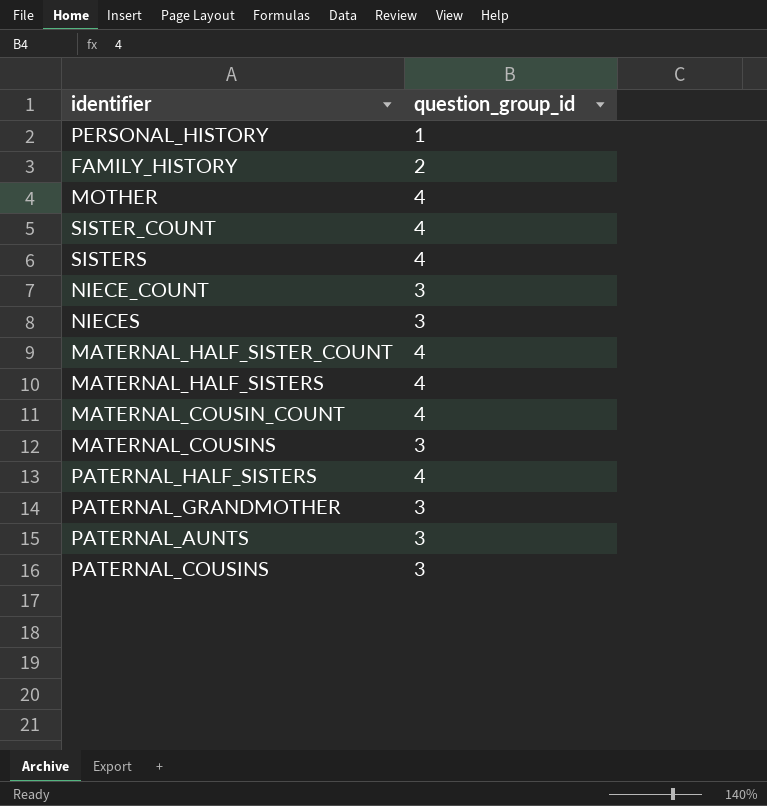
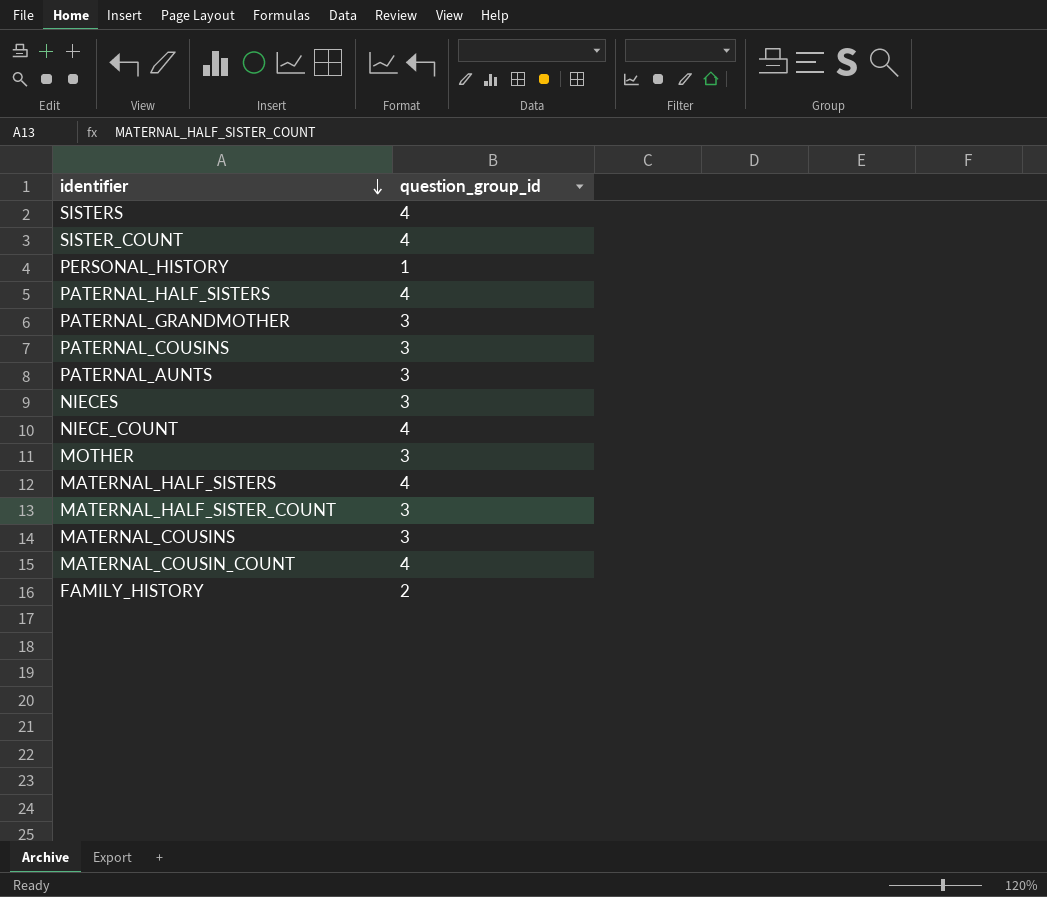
row order: none -> identifier descending
NIECE_COUNT | question_group_id: 3 -> 4
MOTHER | question_group_id: 4 -> 3
MATERNAL_HALF_SISTER_COUNT | question_group_id: 4 -> 3

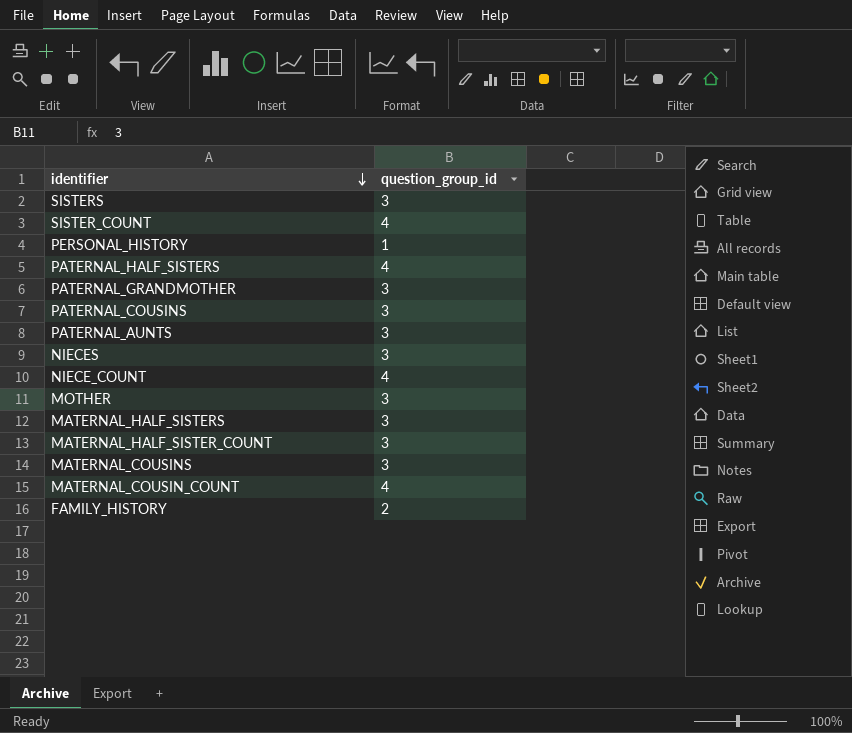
SISTERS | question_group_id: 4 -> 3
MATERNAL_HALF_SISTERS | question_group_id: 4 -> 3

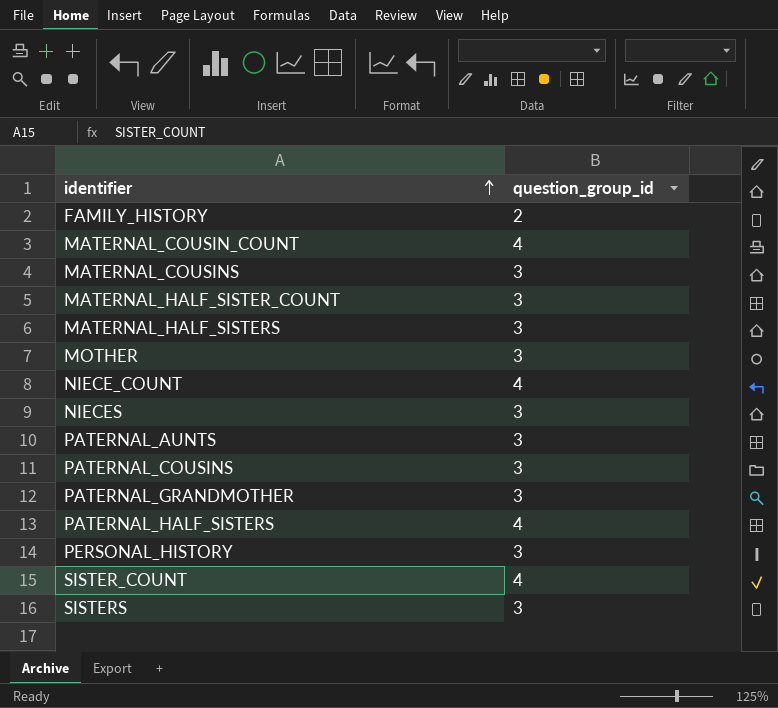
row order: identifier descending -> identifier ascending
PERSONAL_HISTORY | question_group_id: 1 -> 3

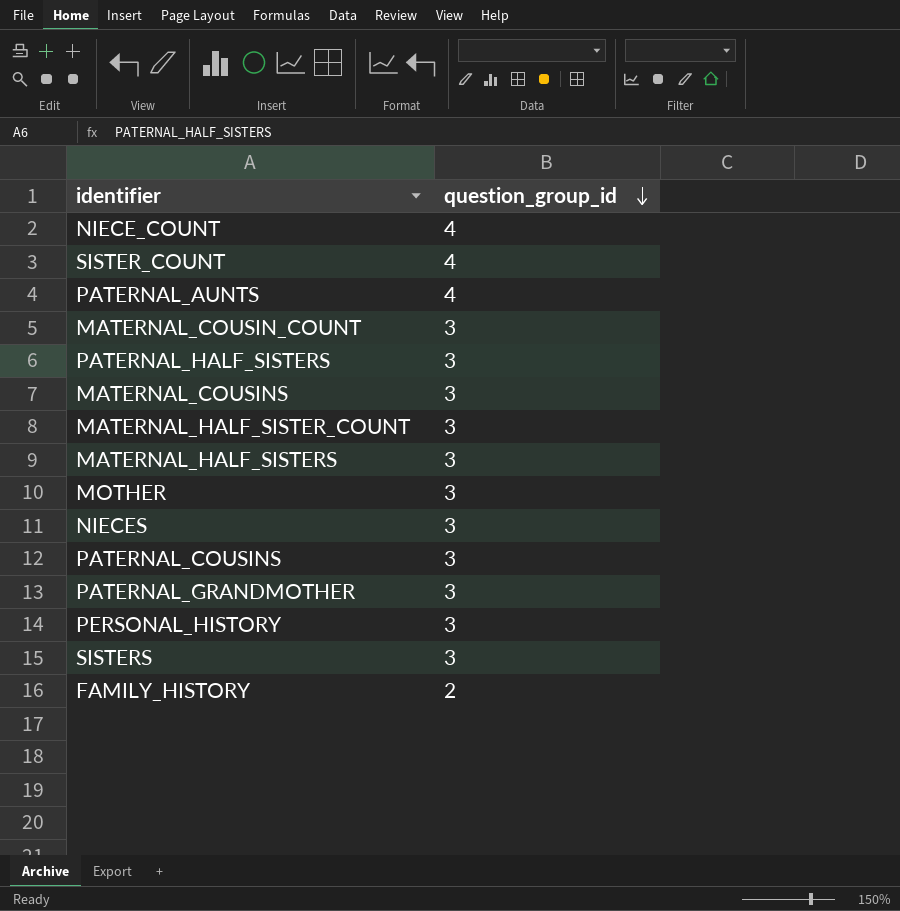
row order: identifier ascending -> question_group_id descending
PATERNAL_AUNTS | question_group_id: 3 -> 4
MATERNAL_COUSIN_COUNT | question_group_id: 4 -> 3
PATERNAL_HALF_SISTERS | question_group_id: 4 -> 3

